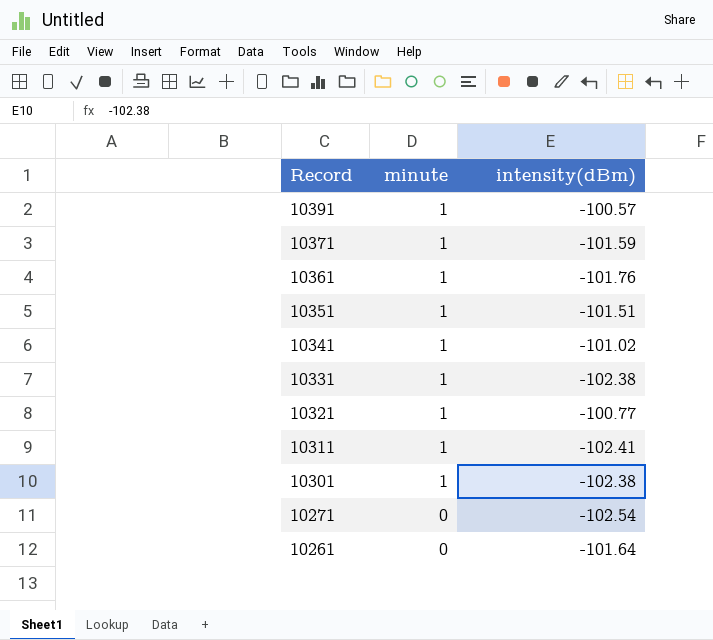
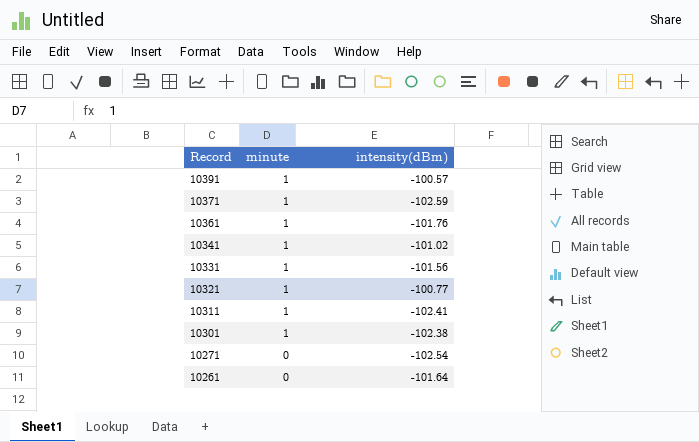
row 10351: 1 | -101.51 -> none
10371 | intensity(dBm): -101.59 -> -102.59
10331 | intensity(dBm): -102.38 -> -101.56

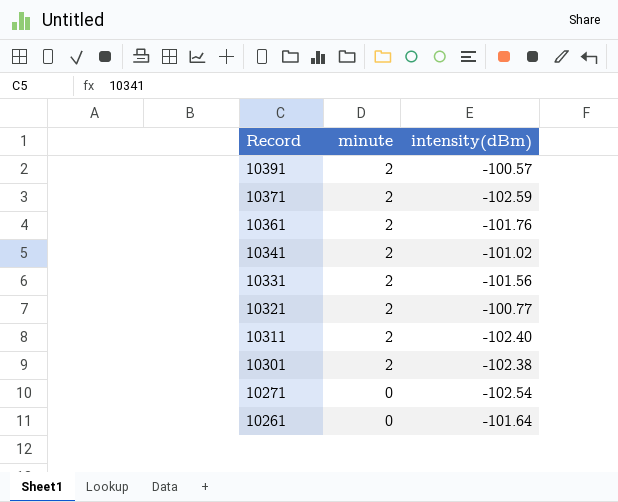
10391 | minute: 1 -> 2
10371 | minute: 1 -> 2
10361 | minute: 1 -> 2
10341 | minute: 1 -> 2
10331 | minute: 1 -> 2
10321 | minute: 1 -> 2
10311 | minute: 1 -> 2
10311 | intensity(dBm): -102.41 -> -102.40
10301 | minute: 1 -> 2

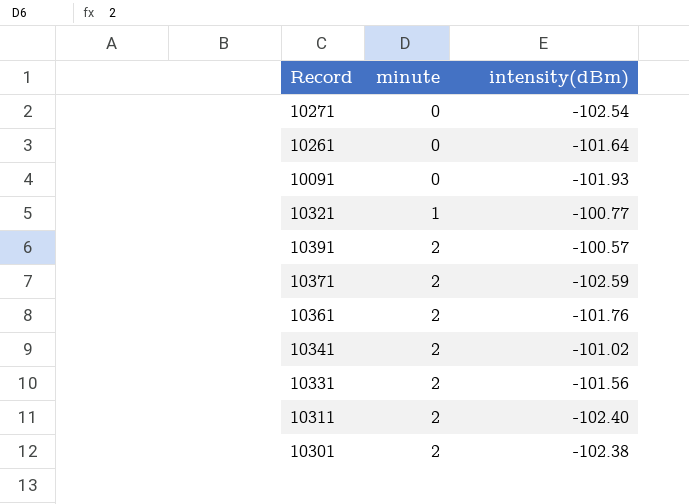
row order: Record descending -> minute ascending
row 10091: none -> 0 | -101.93
10321 | minute: 2 -> 1

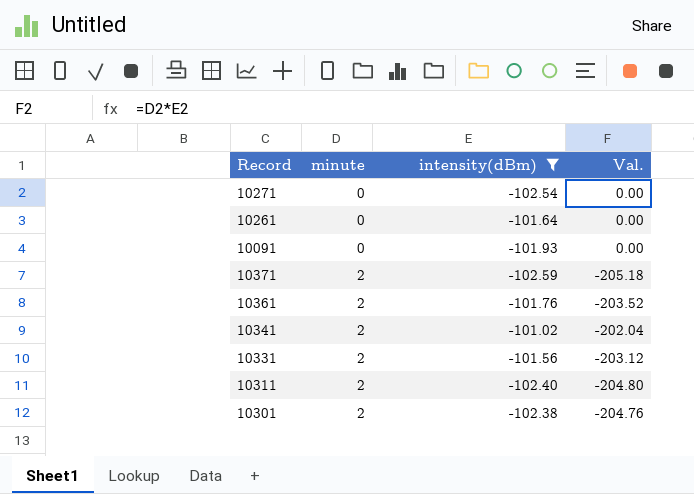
filter: none -> intensity(dBm) <= -101.02
column Val. | formula: none -> [minute] * [intensity(dBm)]

